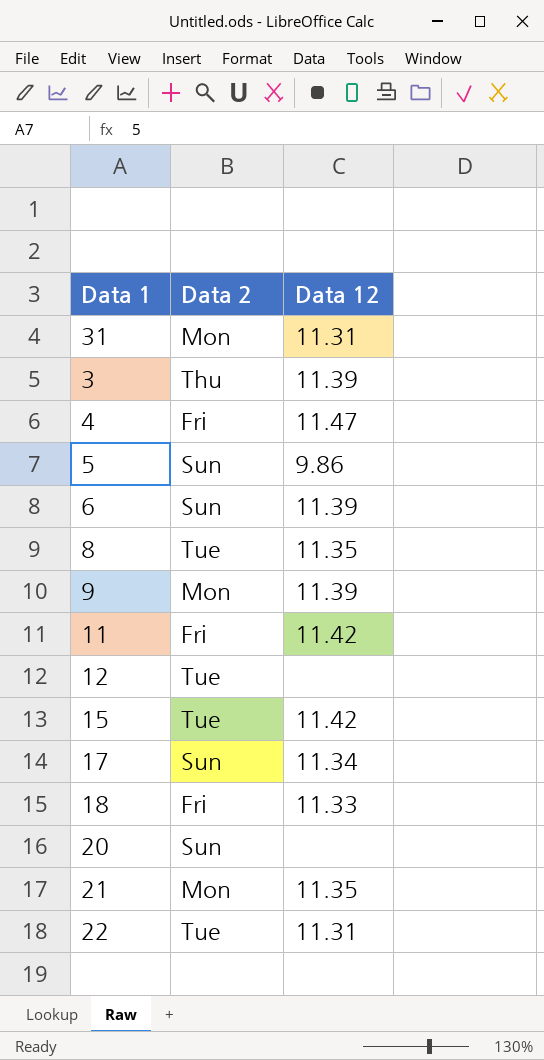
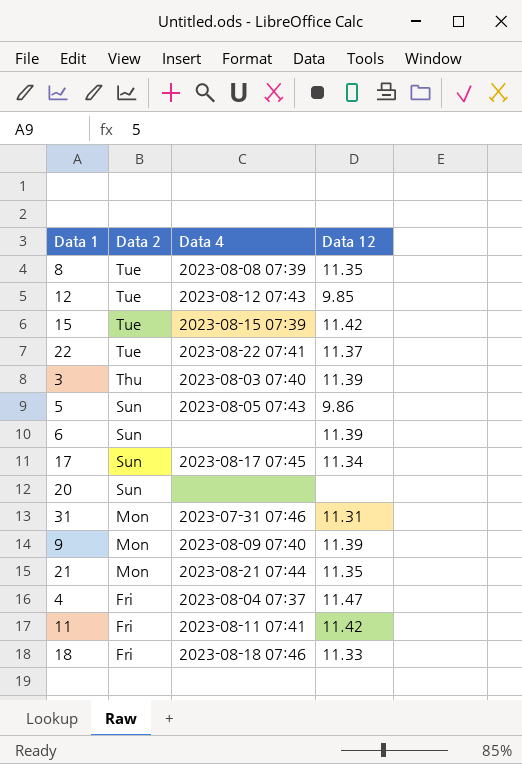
row order: none -> Data 2 descending
column Data 4 | position: none -> 3
12 | Data 12: none -> 9.85
22 | Data 12: 11.31 -> 11.37

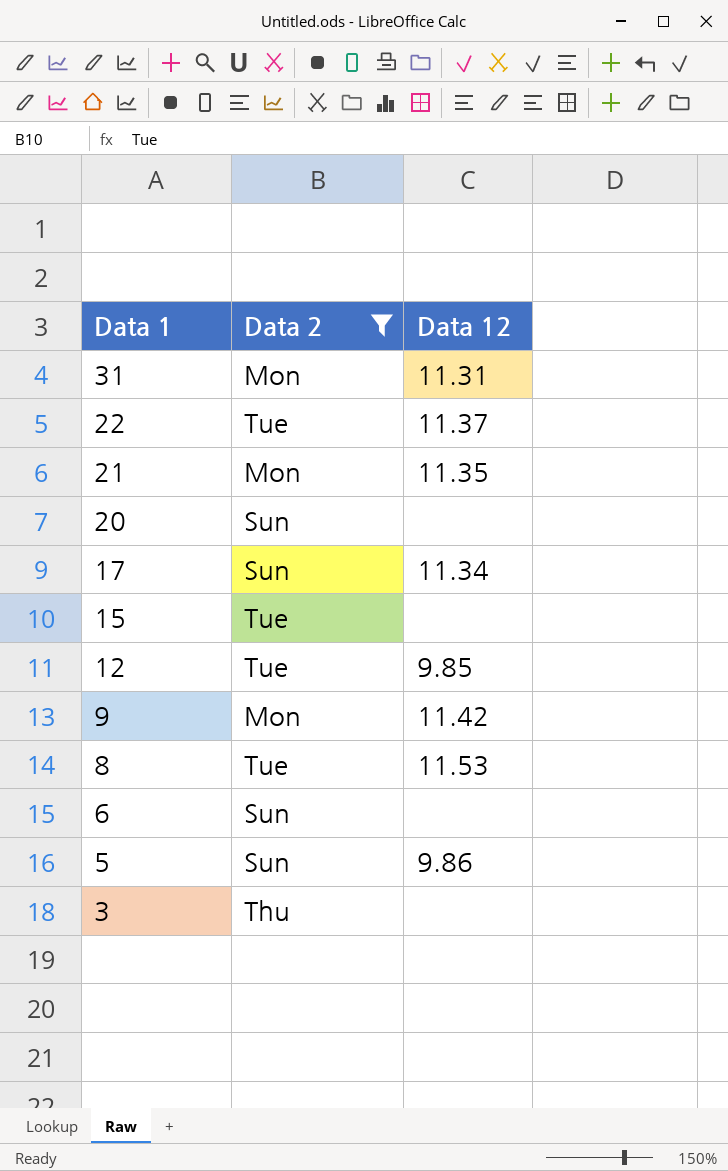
filter: none -> Data 2 != Fri
row order: Data 2 descending -> Data 1 descending
column Data 4 | position: 3 -> none
15 | Data 12: 11.42 -> none
9 | Data 12: 11.39 -> 11.42
8 | Data 12: 11.35 -> 11.53
6 | Data 12: 11.39 -> none
3 | Data 12: 11.39 -> none

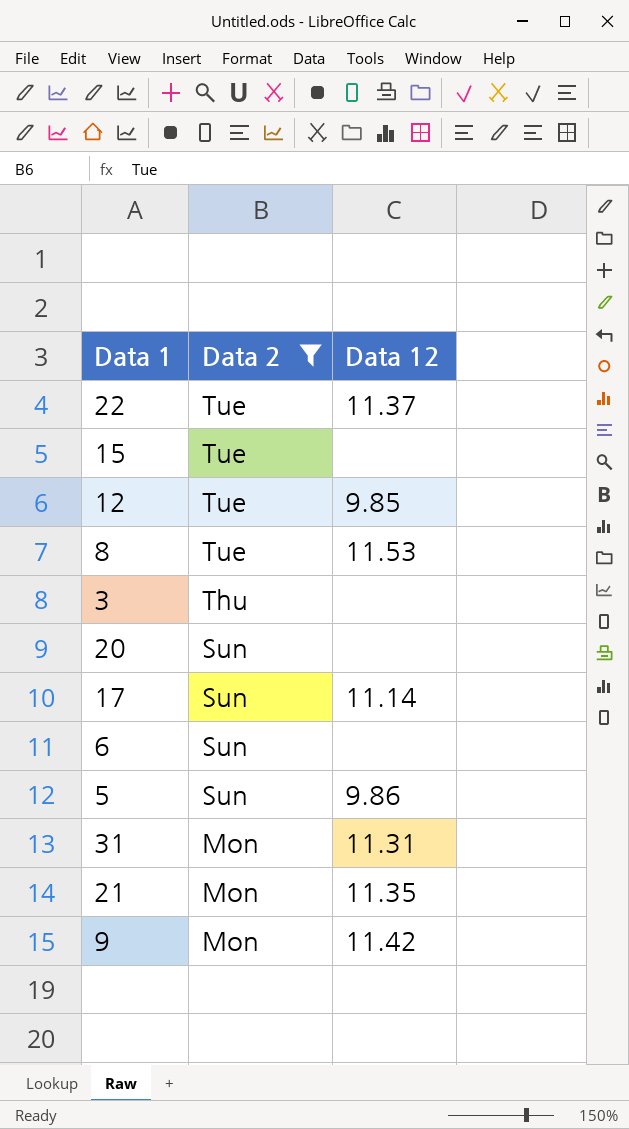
row order: Data 1 descending -> Data 2 descending
17 | Data 12: 11.34 -> 11.14

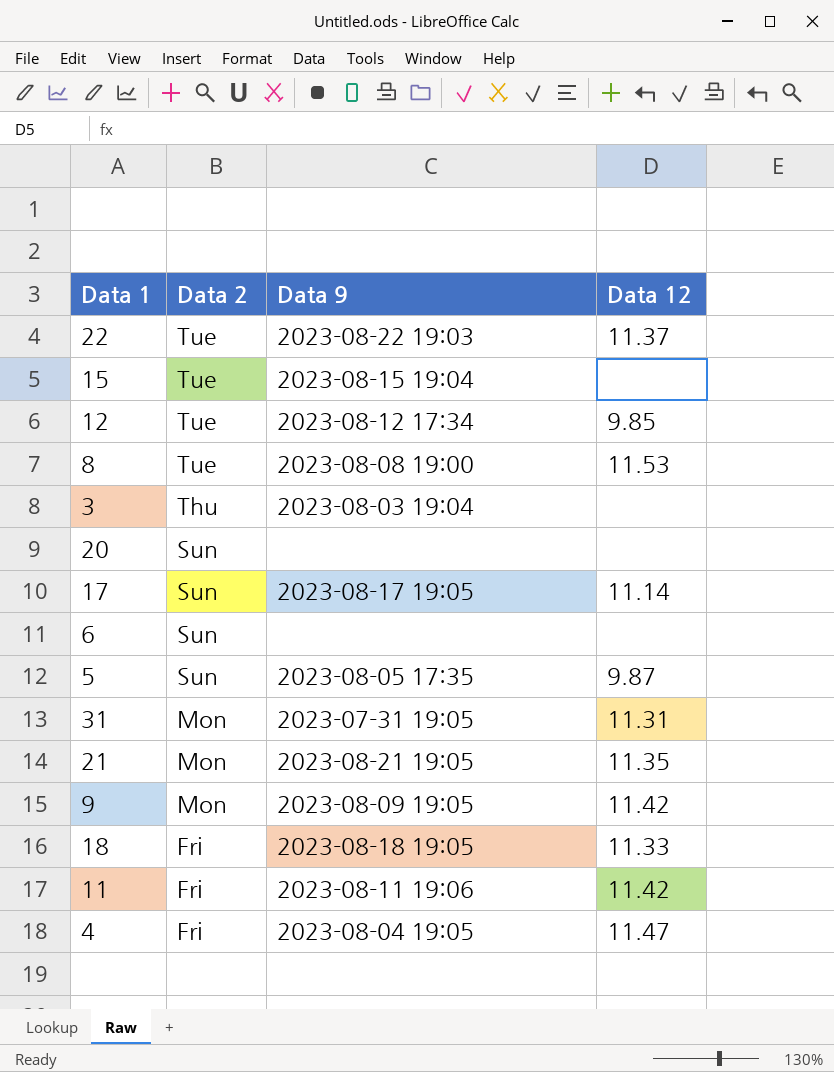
filter: Data 2 != Fri -> none
column Data 9 | position: none -> 3
5 | Data 12: 9.86 -> 9.87

